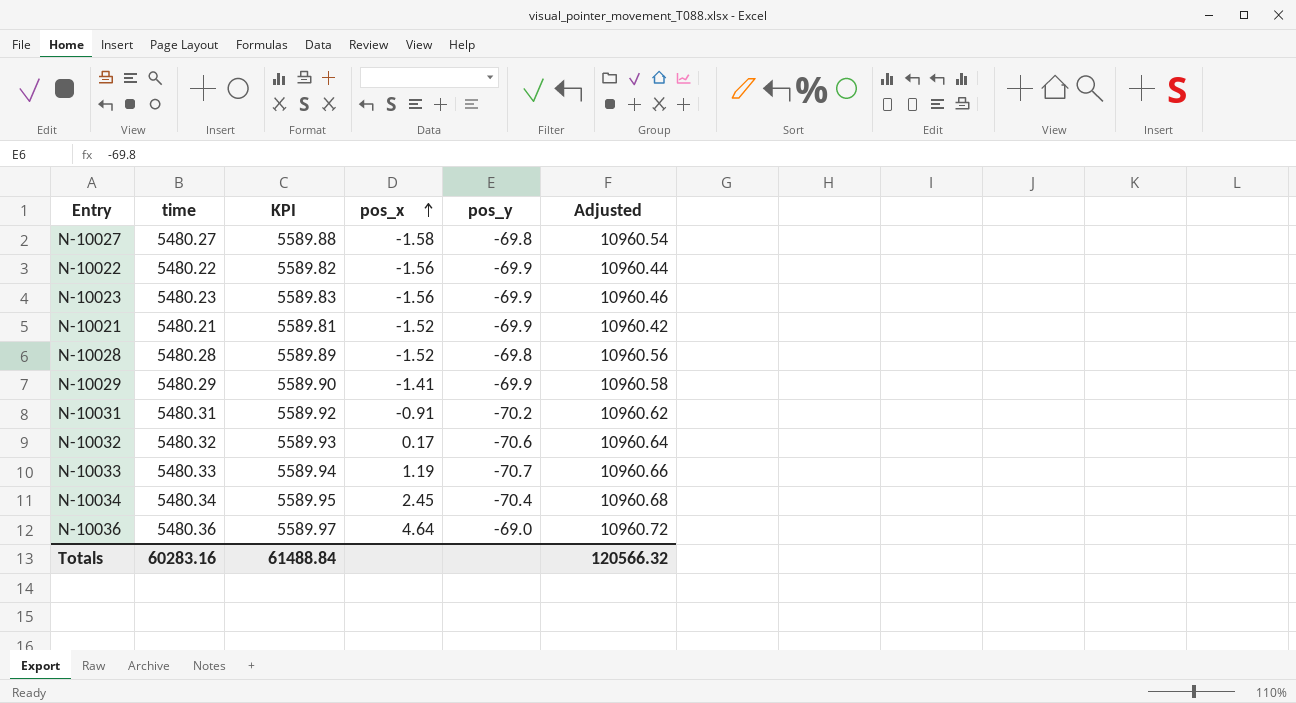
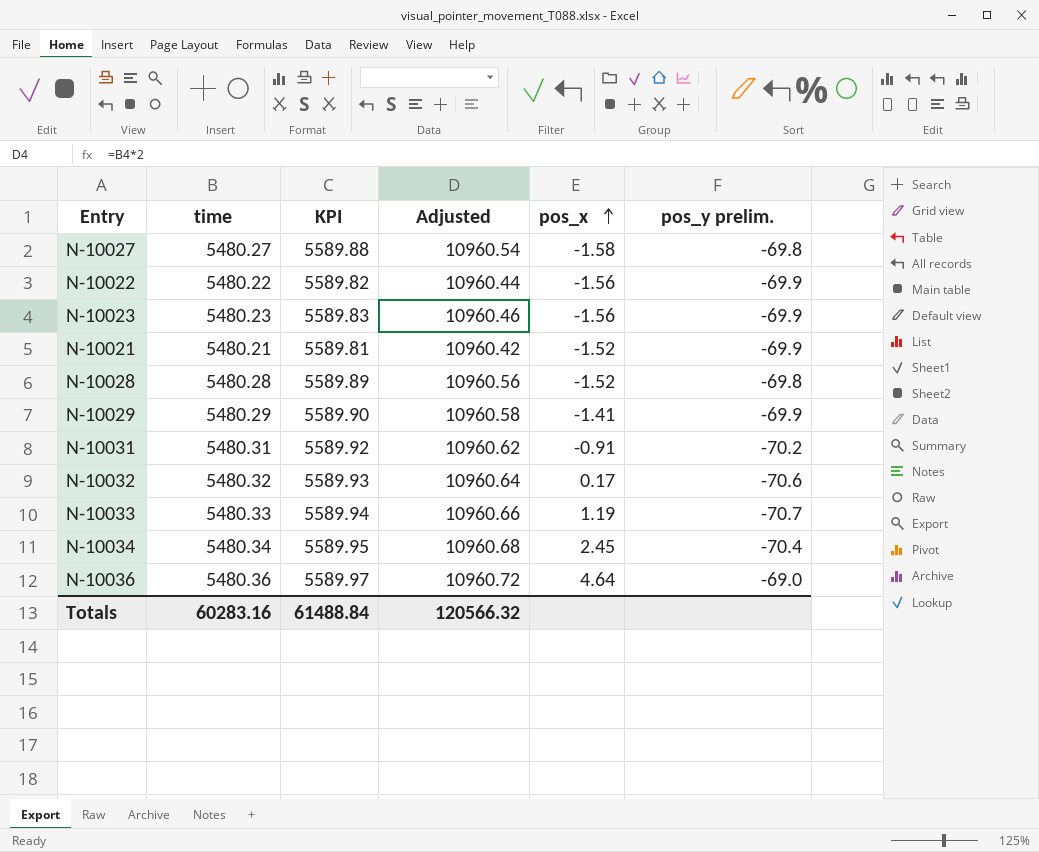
column Adjusted | position: 6 -> 4
column name: pos_y -> pos_y prelim.

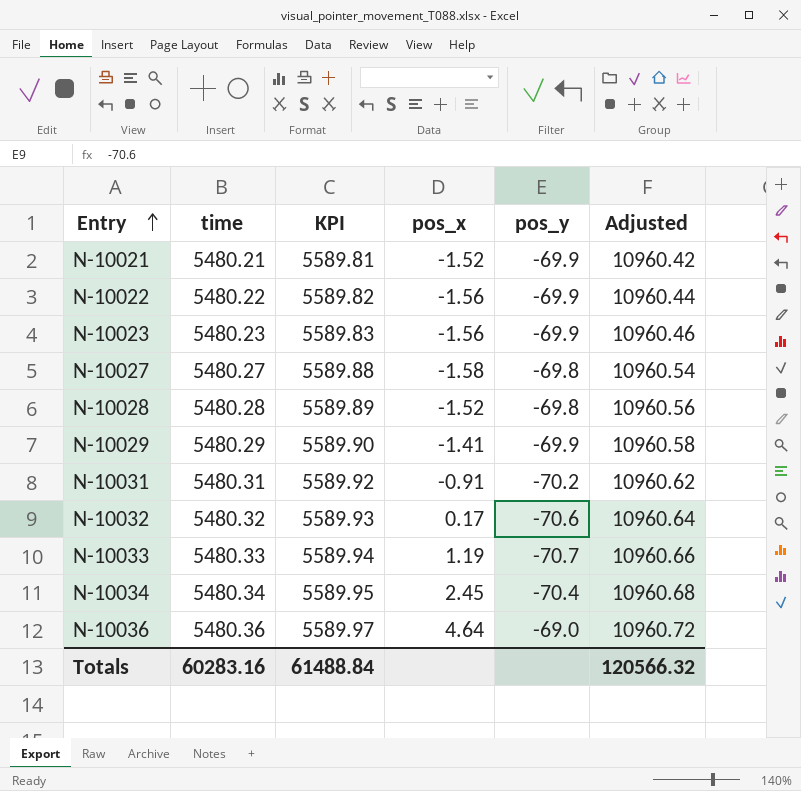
row order: pos_x ascending -> Entry ascending
column name: pos_y prelim. -> pos_y
column Adjusted | position: 4 -> 6

